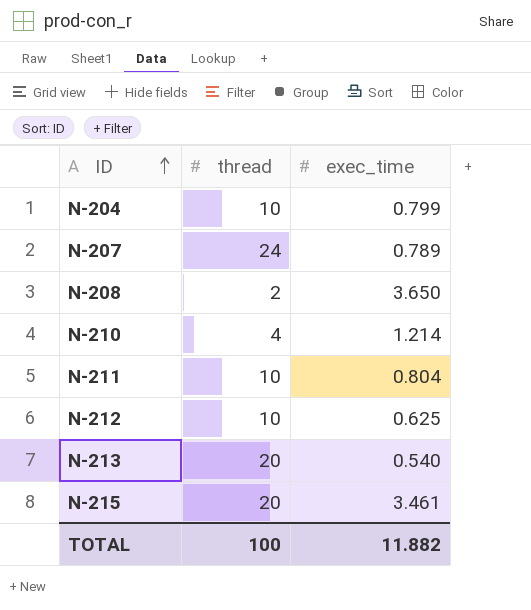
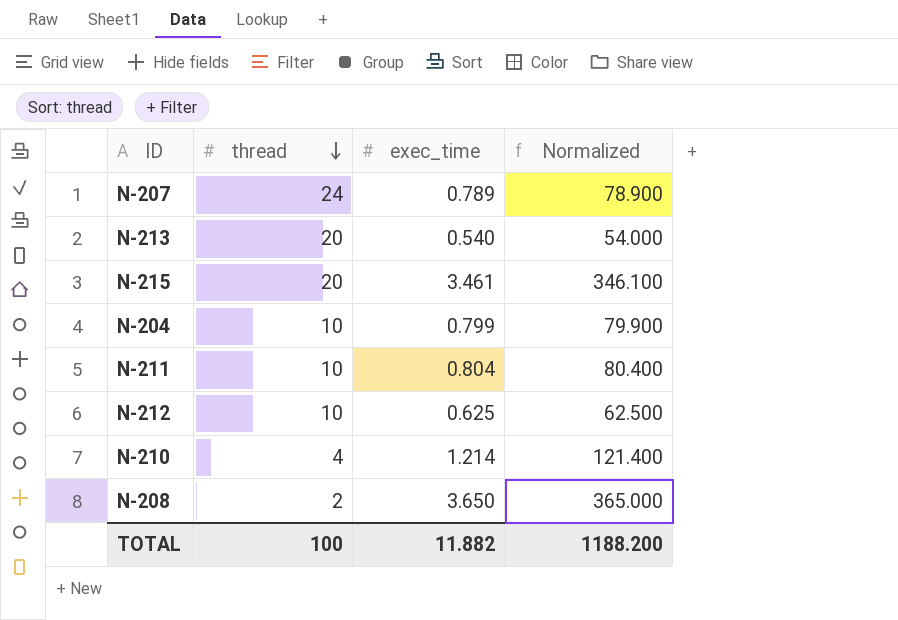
row order: ID ascending -> thread descending
column Normalized | formula: none -> [exec_time] * 100

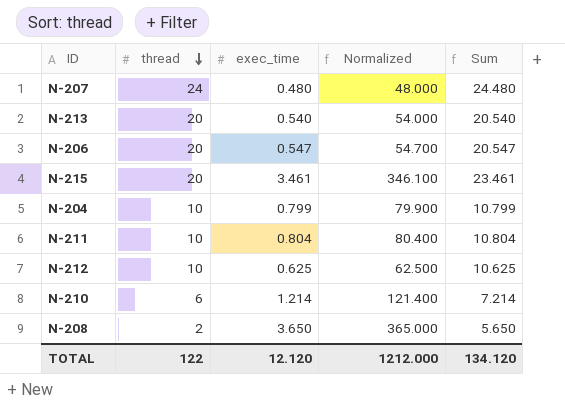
column Sum | formula: none -> [thread] + [exec_time]
N-207 | exec_time: 0.789 -> 0.480
N-207 | Normalized: 78.900 -> 48.000
row N-206: none -> 20 | 0.547 | 54.700 | 20.547
N-210 | thread: 4 -> 6
TOTAL | thread: 100 -> 122
TOTAL | exec_time: 11.882 -> 12.120
TOTAL | Normalized: 1188.200 -> 1212.000

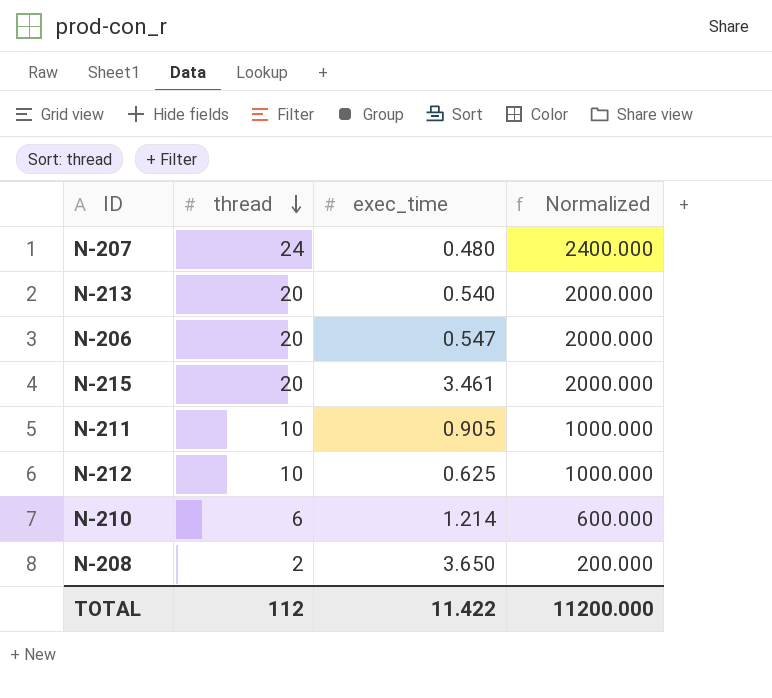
column Sum | formula: [thread] + [exec_time] -> none
column Normalized | formula: [exec_time] * 100 -> [thread] * 100
row N-204: 10 | 0.799 | 79.900 | 10.799 -> none
N-211 | exec_time: 0.804 -> 0.905
TOTAL | thread: 122 -> 112
TOTAL | exec_time: 12.120 -> 11.422
TOTAL | Normalized: 1212.000 -> 11200.000

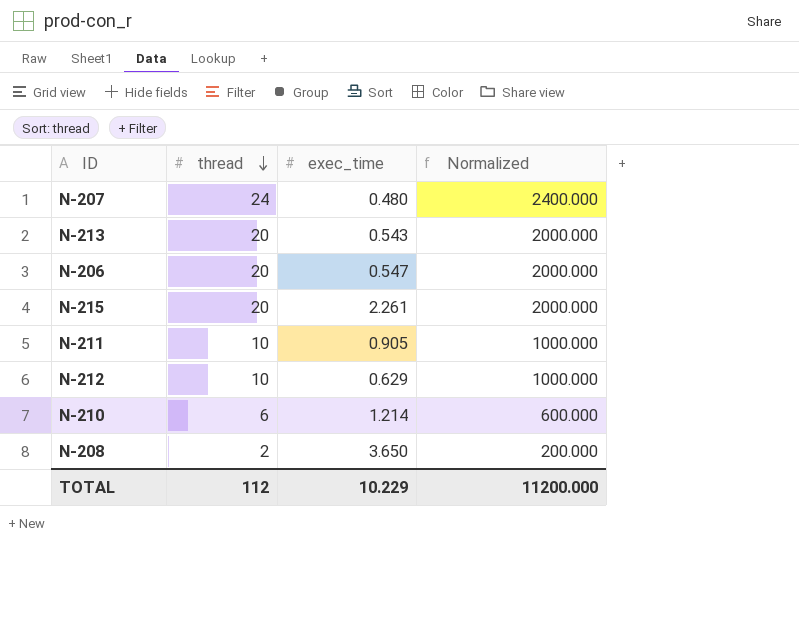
N-213 | exec_time: 0.540 -> 0.543
N-215 | exec_time: 3.461 -> 2.261
N-212 | exec_time: 0.625 -> 0.629
TOTAL | exec_time: 11.422 -> 10.229

